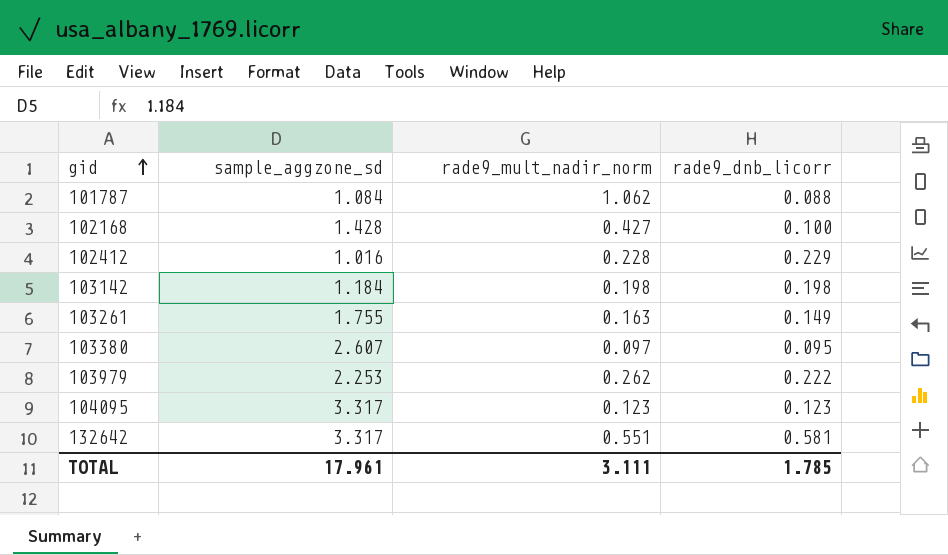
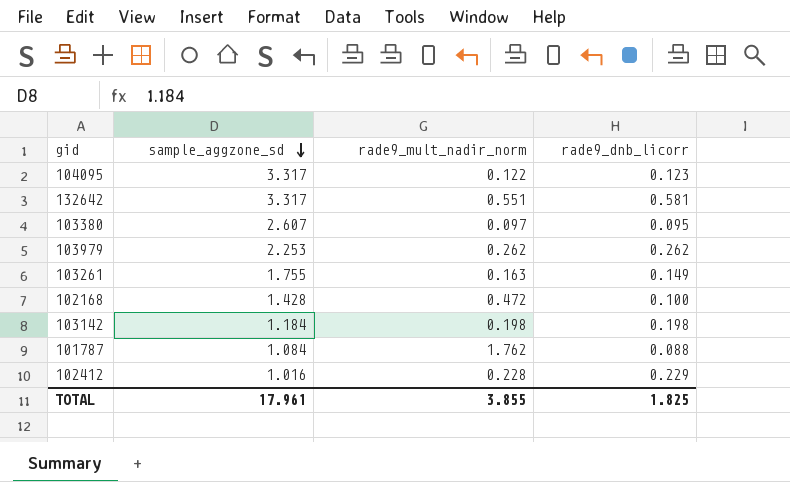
row order: gid ascending -> sample_aggzone_sd descending
104095 | rade9_mult_nadir_norm: 0.123 -> 0.122
103979 | rade9_dnb_licorr: 0.222 -> 0.262
102168 | rade9_mult_nadir_norm: 0.427 -> 0.472
101787 | rade9_mult_nadir_norm: 1.062 -> 1.762
TOTAL | rade9_mult_nadir_norm: 3.111 -> 3.855
TOTAL | rade9_dnb_licorr: 1.785 -> 1.825

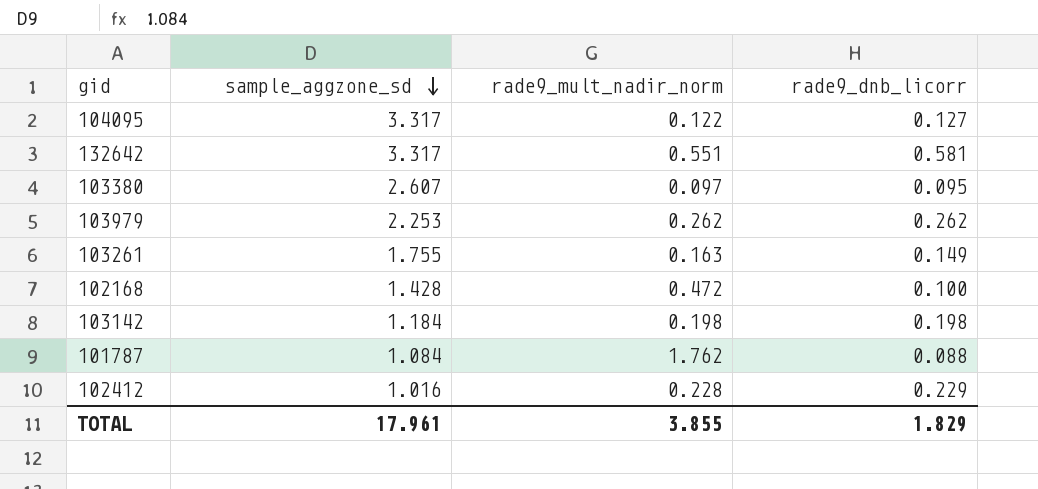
104095 | rade9_dnb_licorr: 0.123 -> 0.127
TOTAL | rade9_dnb_licorr: 1.825 -> 1.829

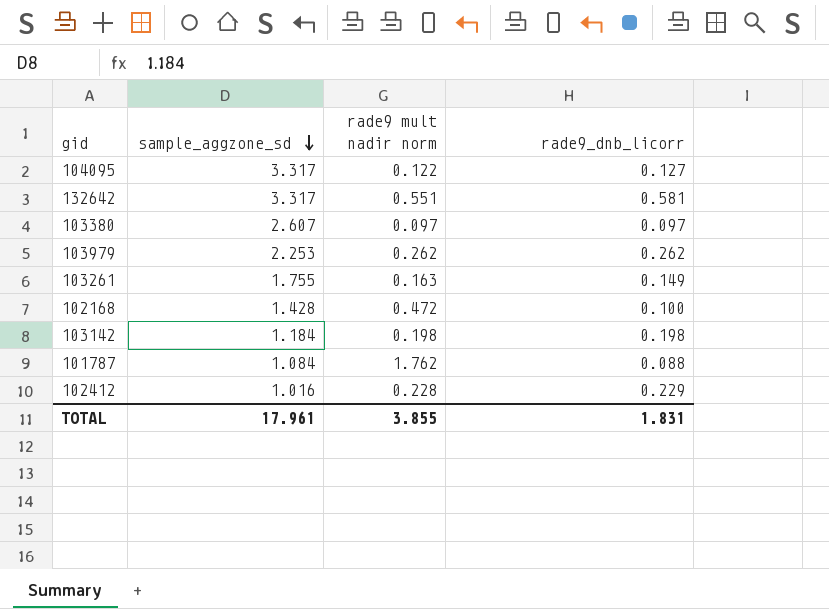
column name: rade9_mult_nadir_norm -> rade9 mult nadir norm
103380 | rade9_dnb_licorr: 0.095 -> 0.097
TOTAL | rade9_dnb_licorr: 1.829 -> 1.831

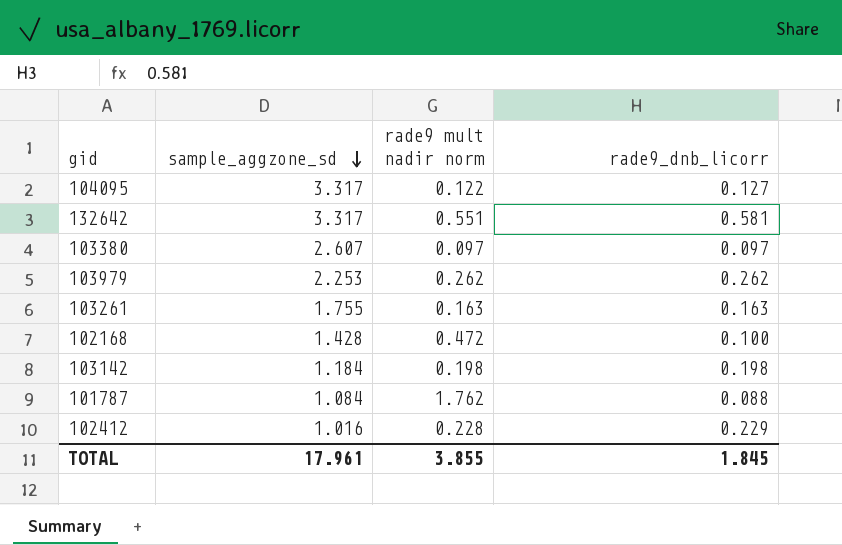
103261 | rade9_dnb_licorr: 0.149 -> 0.163
TOTAL | rade9_dnb_licorr: 1.831 -> 1.845

